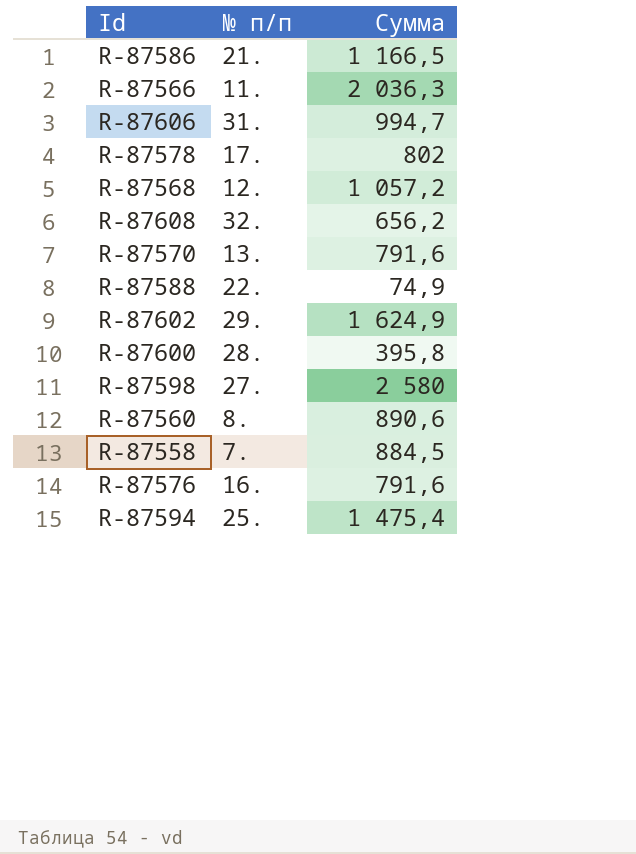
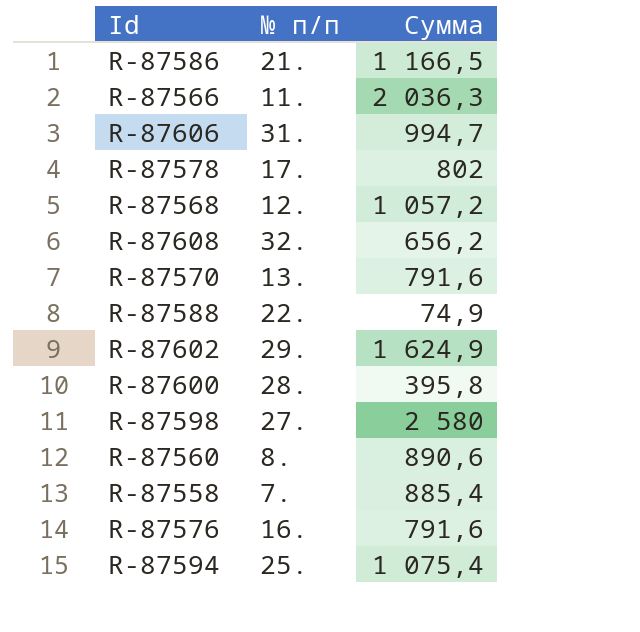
R-87558 | Сумма: 884,5 -> 885,4
R-87594 | Сумма: 1 475,4 -> 1 075,4

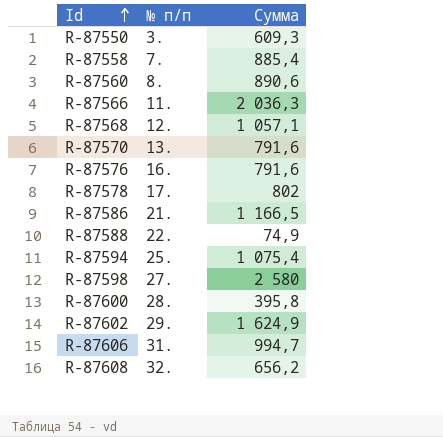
row order: none -> Id ascending
row R-87550: none -> 3. | 609,3
R-87568 | Сумма: 1 057,2 -> 1 057,1

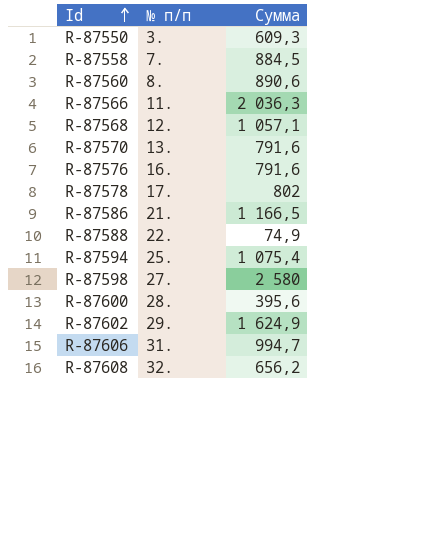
R-87558 | Сумма: 885,4 -> 884,5
R-87600 | Сумма: 395,8 -> 395,6

